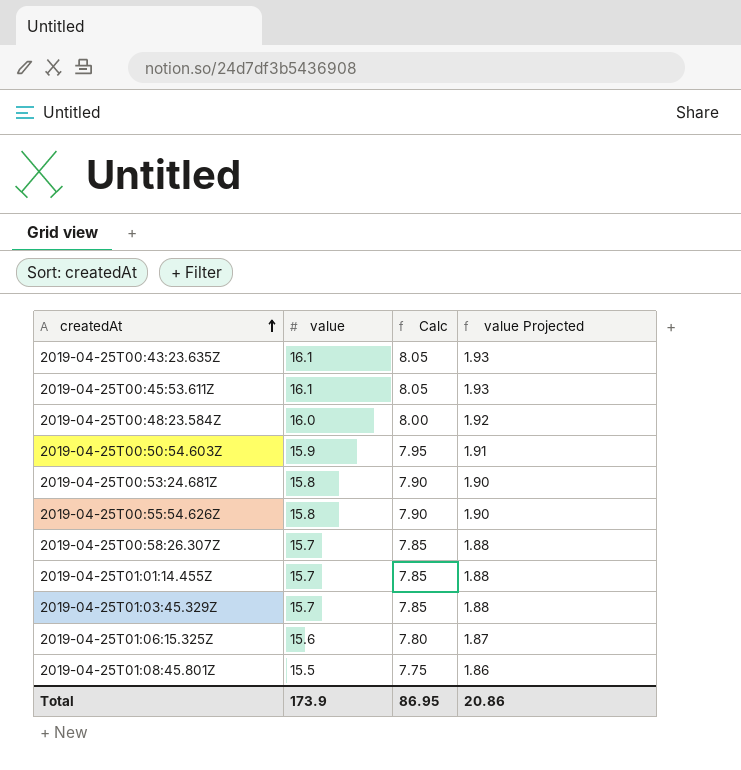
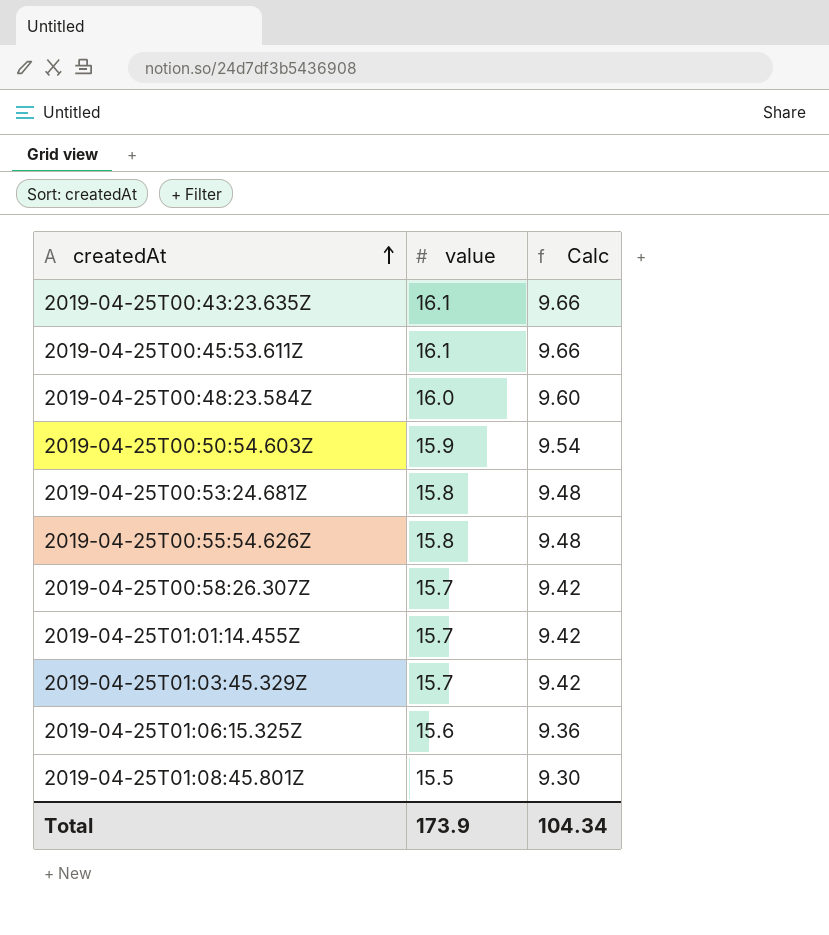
column value Projected | formula: [value] * 0.12 -> none
column Calc | formula: [value] * 0.5 -> [value] * 0.6
Total | Calc: 86.95 -> 104.34

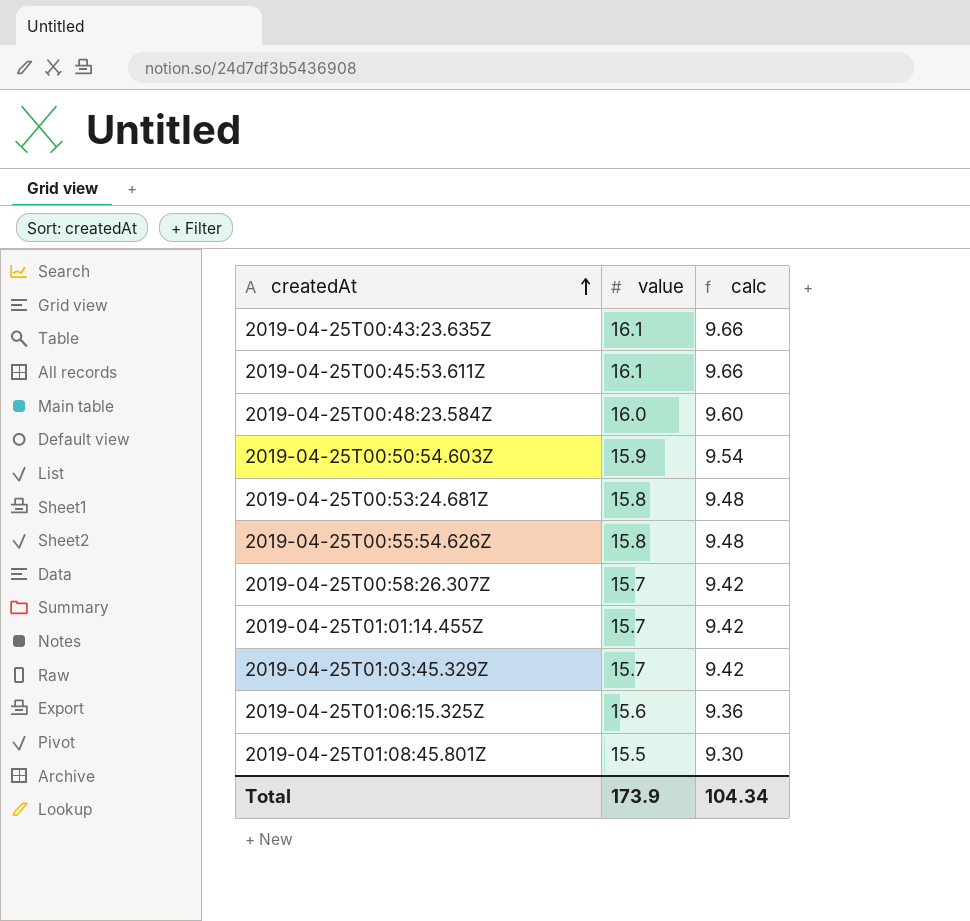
column name: Calc -> calc

